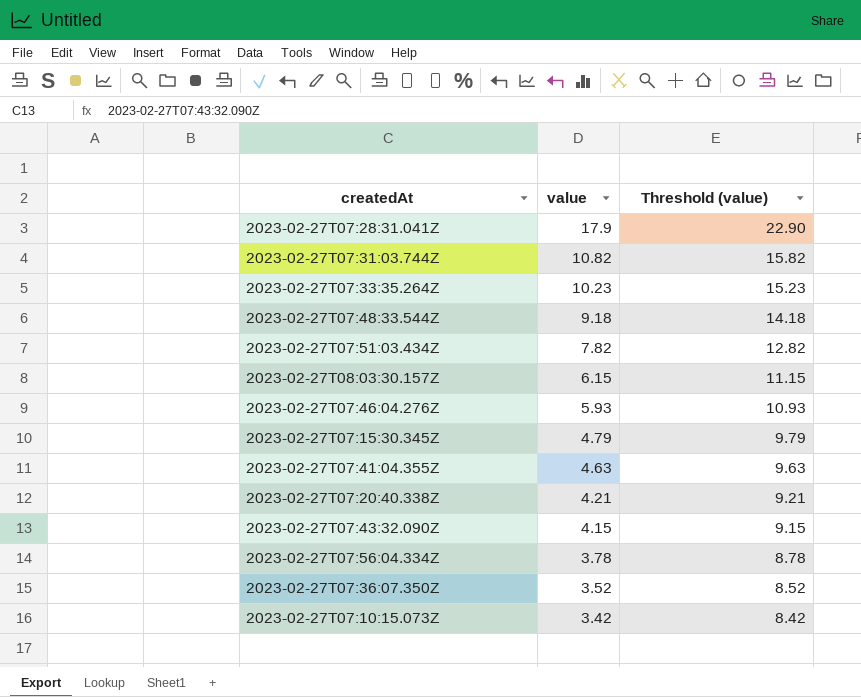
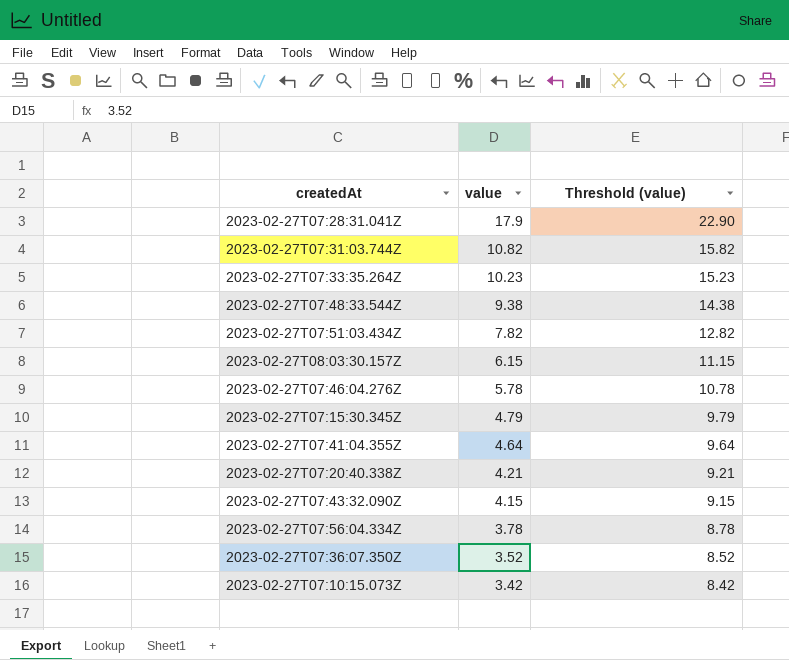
2023-02-27T07:48:33.544Z | value: 9.18 -> 9.38
2023-02-27T07:48:33.544Z | Threshold (value): 14.18 -> 14.38
2023-02-27T07:46:04.276Z | value: 5.93 -> 5.78
2023-02-27T07:46:04.276Z | Threshold (value): 10.93 -> 10.78
2023-02-27T07:41:04.355Z | value: 4.63 -> 4.64
2023-02-27T07:41:04.355Z | Threshold (value): 9.63 -> 9.64

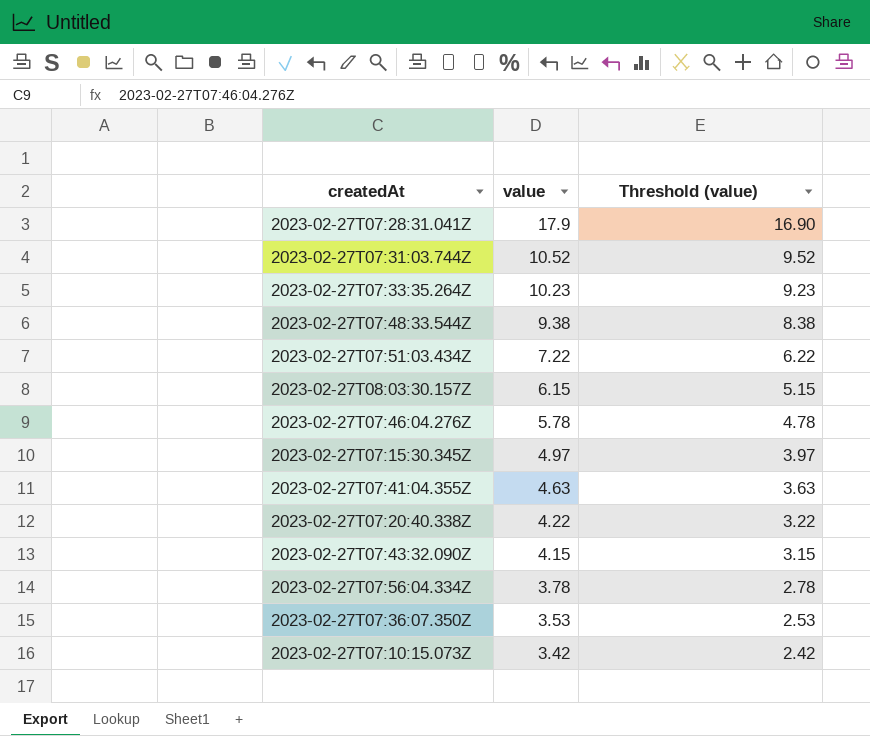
column Threshold (value) | formula: [value] + 5 -> [value] - 1
2023-02-27T07:31:03.744Z | value: 10.82 -> 10.52
2023-02-27T07:51:03.434Z | value: 7.82 -> 7.22
2023-02-27T07:15:30.345Z | value: 4.79 -> 4.97
2023-02-27T07:41:04.355Z | value: 4.64 -> 4.63
2023-02-27T07:20:40.338Z | value: 4.21 -> 4.22
2023-02-27T07:36:07.350Z | value: 3.52 -> 3.53

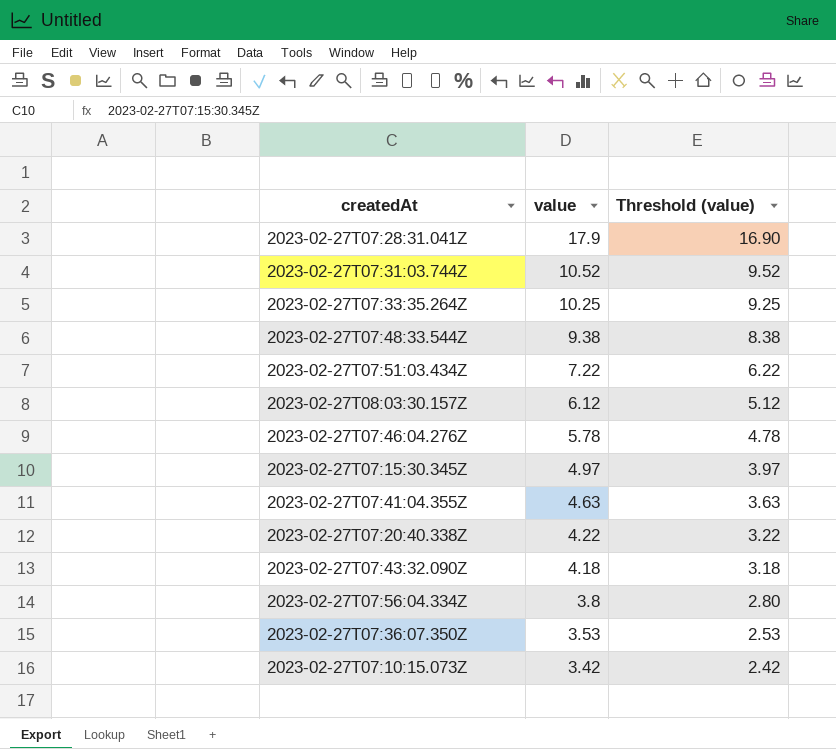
2023-02-27T07:33:35.264Z | value: 10.23 -> 10.25
2023-02-27T07:33:35.264Z | Threshold (value): 9.23 -> 9.25
2023-02-27T08:03:30.157Z | value: 6.15 -> 6.12
2023-02-27T08:03:30.157Z | Threshold (value): 5.15 -> 5.12
2023-02-27T07:43:32.090Z | value: 4.15 -> 4.18
2023-02-27T07:43:32.090Z | Threshold (value): 3.15 -> 3.18
2023-02-27T07:56:04.334Z | value: 3.78 -> 3.8
2023-02-27T07:56:04.334Z | Threshold (value): 2.78 -> 2.80

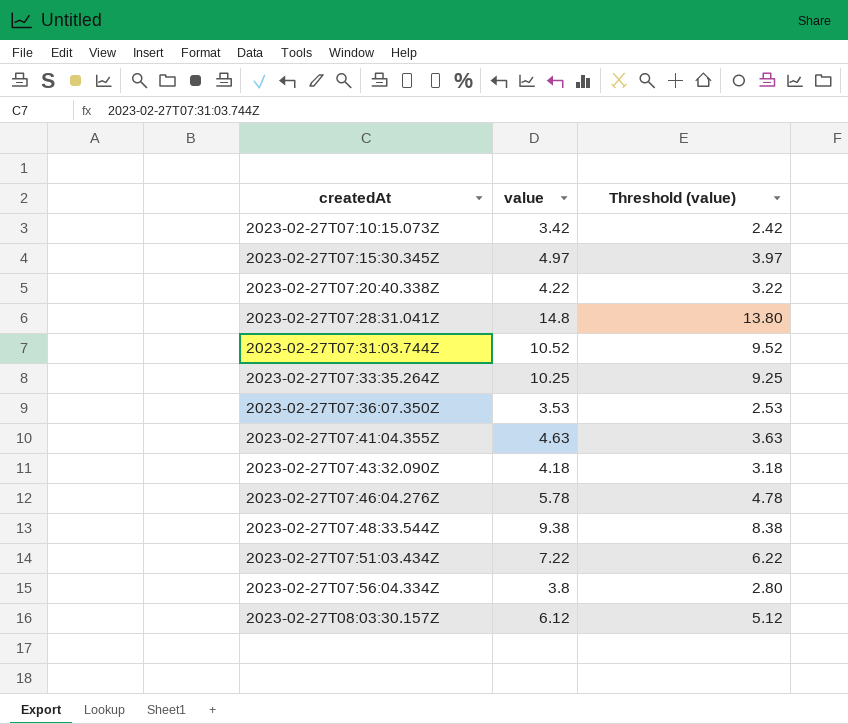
row order: value descending -> createdAt ascending
2023-02-27T07:28:31.041Z | value: 17.9 -> 14.8
2023-02-27T07:28:31.041Z | Threshold (value): 16.90 -> 13.80

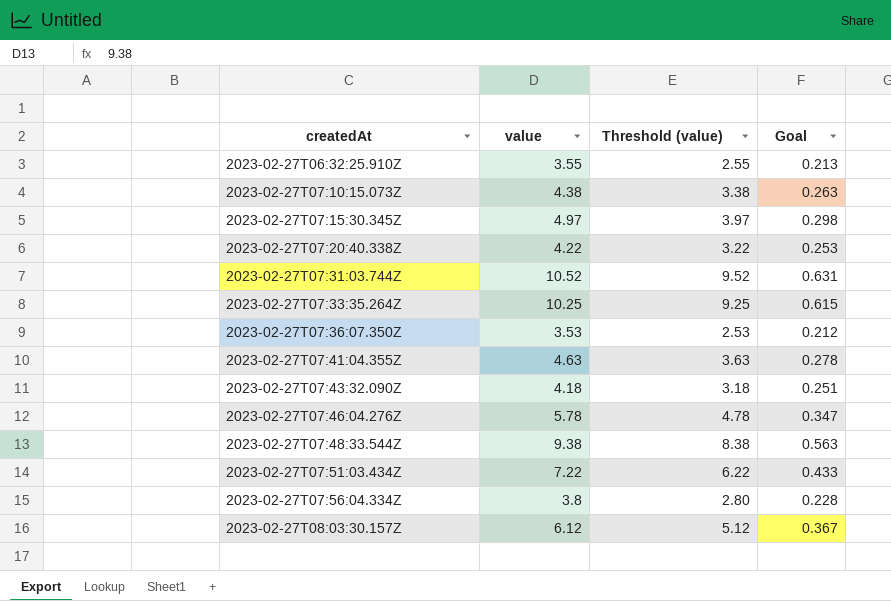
column Goal | formula: none -> [value] * 0.06
row 2023-02-27T07:28:31.041Z: 14.8 | 13.80 -> none
row 2023-02-27T06:32:25.910Z: none -> 3.55 | 2.55 | 0.213
2023-02-27T07:10:15.073Z | value: 3.42 -> 4.38
2023-02-27T07:10:15.073Z | Threshold (value): 2.42 -> 3.38

